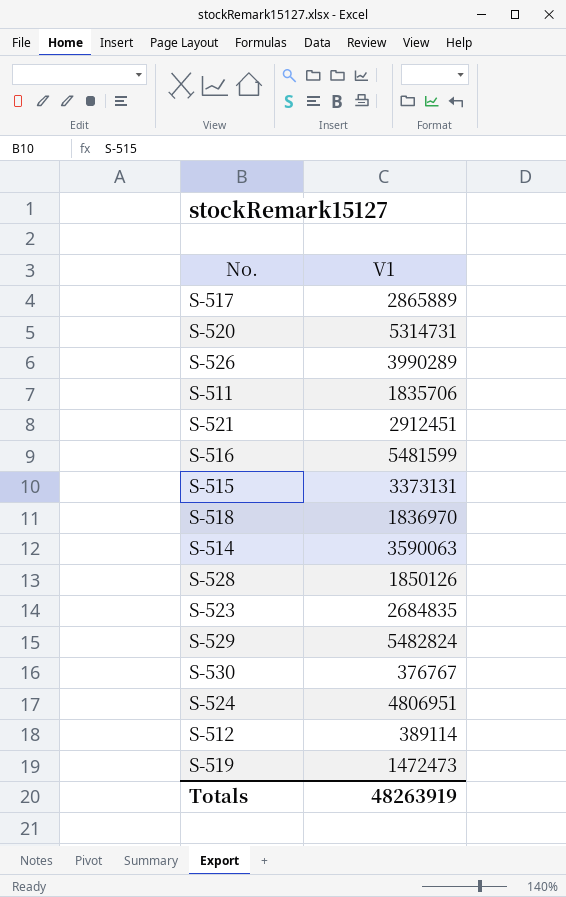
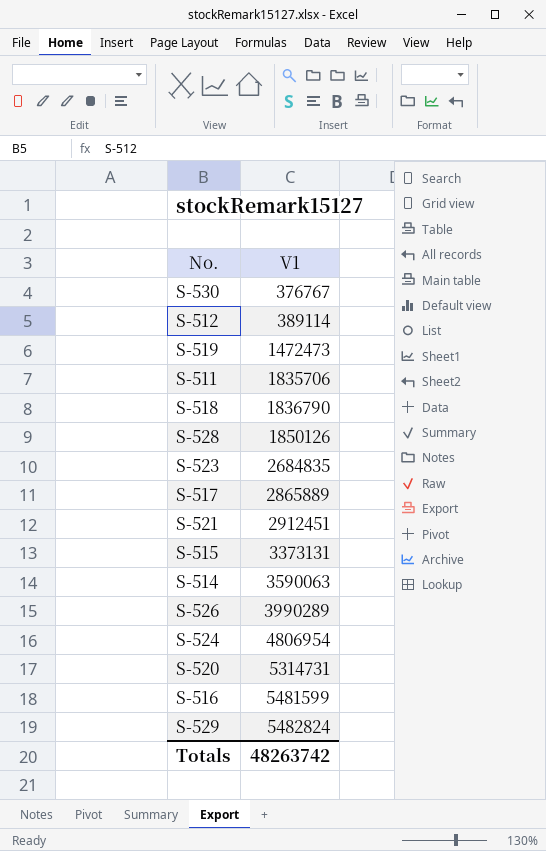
row order: none -> V1 ascending
S-518 | V1: 1836970 -> 1836790
S-524 | V1: 4806951 -> 4806954
Totals | V1: 48263919 -> 48263742

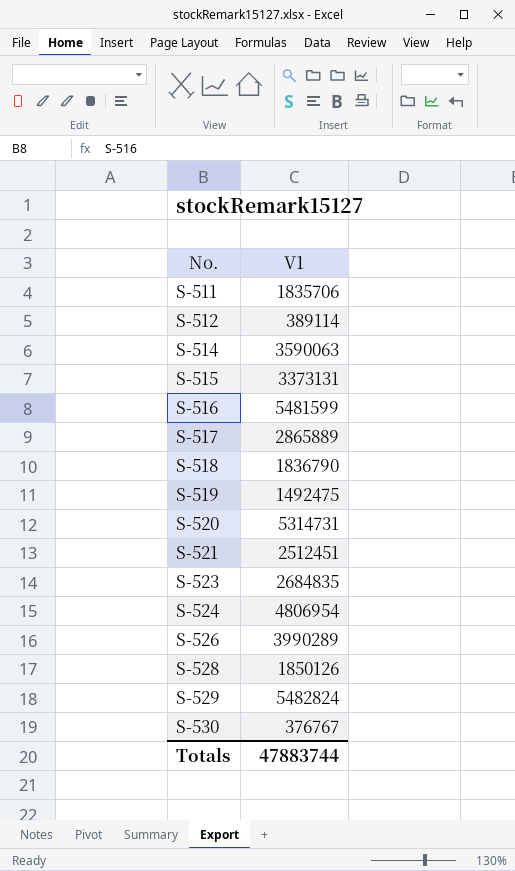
row order: V1 ascending -> No. ascending
S-519 | V1: 1472473 -> 1492475
S-521 | V1: 2912451 -> 2512451
Totals | V1: 48263742 -> 47883744

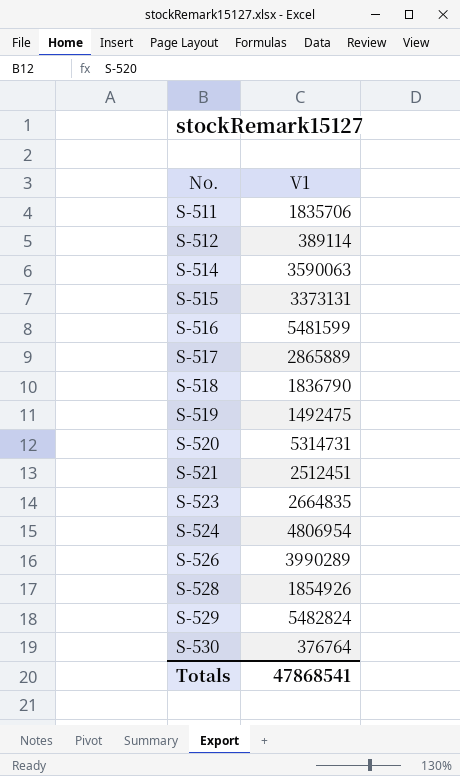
S-523 | V1: 2684835 -> 2664835
S-528 | V1: 1850126 -> 1854926
S-530 | V1: 376767 -> 376764
Totals | V1: 47883744 -> 47868541

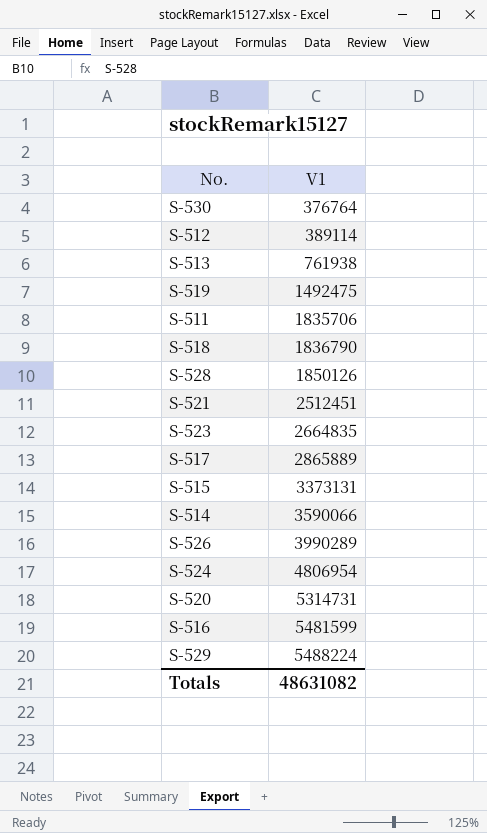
row order: No. ascending -> V1 ascending
row S-513: none -> 761938
S-528 | V1: 1854926 -> 1850126
S-514 | V1: 3590063 -> 3590066
S-529 | V1: 5482824 -> 5488224
Totals | V1: 47868541 -> 48631082

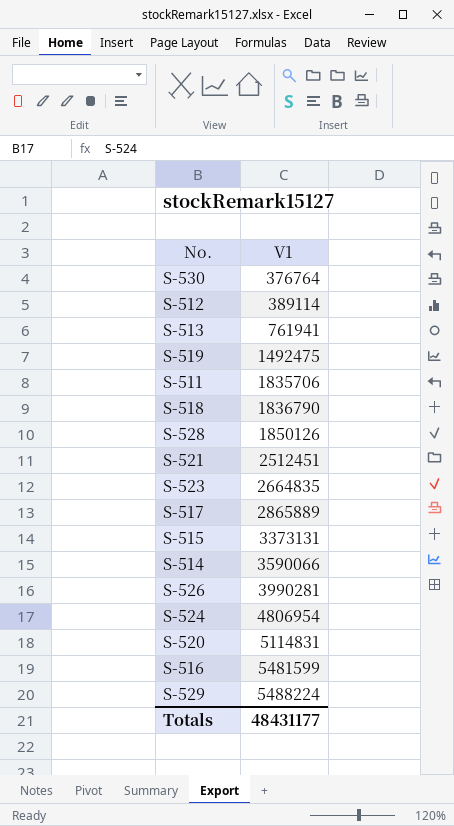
S-513 | V1: 761938 -> 761941
S-526 | V1: 3990289 -> 3990281
S-520 | V1: 5314731 -> 5114831
Totals | V1: 48631082 -> 48431177

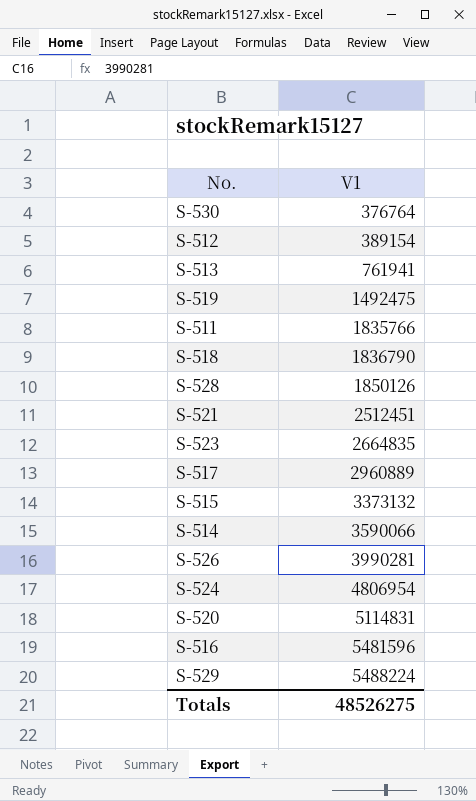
S-512 | V1: 389114 -> 389154
S-511 | V1: 1835706 -> 1835766
S-517 | V1: 2865889 -> 2960889
S-515 | V1: 3373131 -> 3373132
S-516 | V1: 5481599 -> 5481596
Totals | V1: 48431177 -> 48526275

